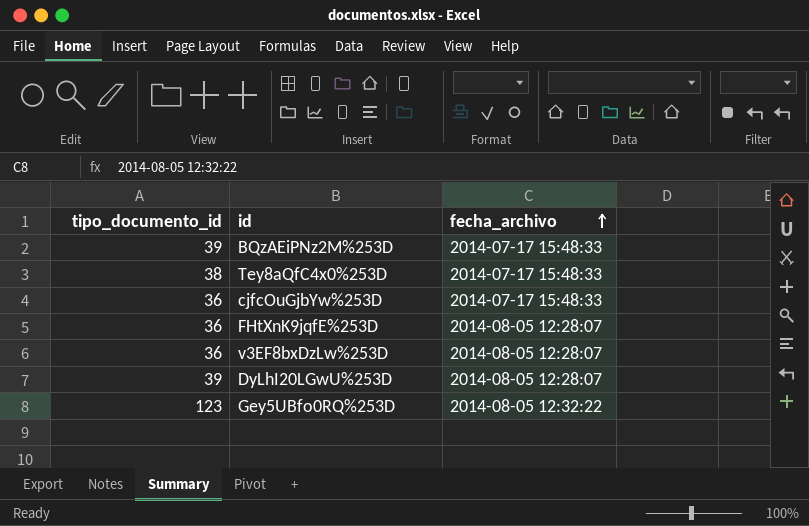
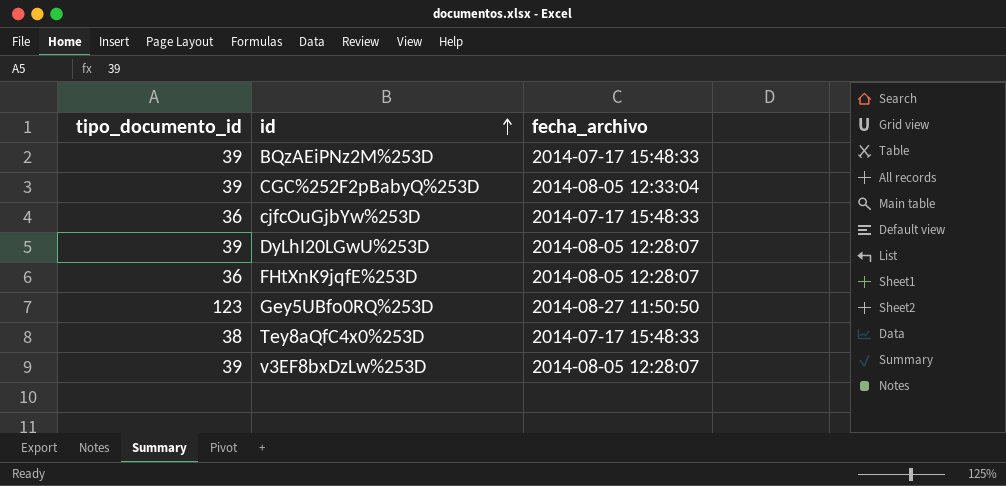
row order: fecha_archivo ascending -> id ascending
row CGC%252F2pBabyQ%253D: none -> 39 | 2014-08-05 12:33:04
Gey5UBfo0RQ%253D | fecha_archivo: 2014-08-05 12:32:22 -> 2014-08-27 11:50:50
v3EF8bxDzLw%253D | tipo_documento_id: 36 -> 39

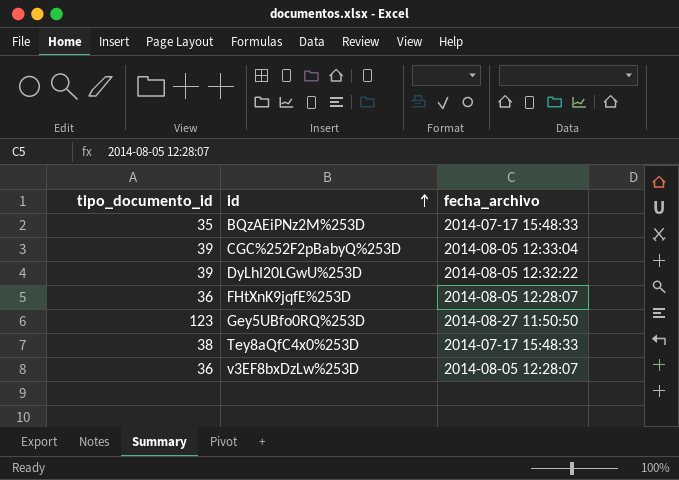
row cjfcOuGjbYw%253D: 36 | 2014-07-17 15:48:33 -> none
BQzAEiPNz2M%253D | tipo_documento_id: 39 -> 35
DyLhI20LGwU%253D | fecha_archivo: 2014-08-05 12:28:07 -> 2014-08-05 12:32:22
v3EF8bxDzLw%253D | tipo_documento_id: 39 -> 36

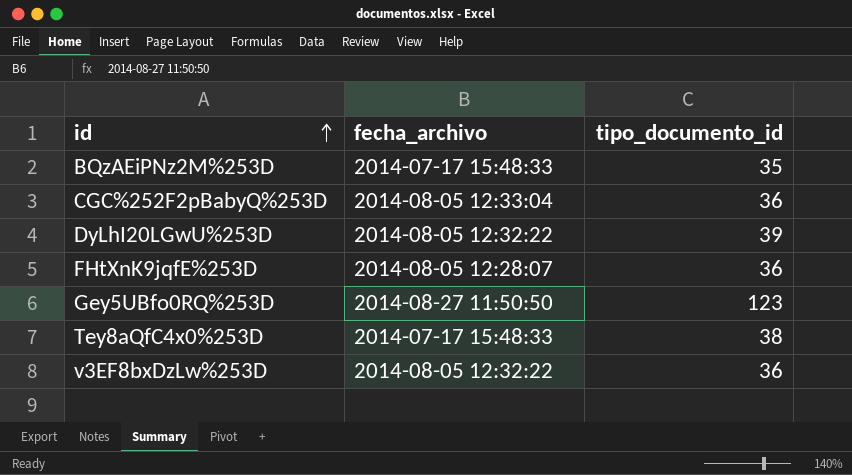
column tipo_documento_id | position: 1 -> 3
CGC%252F2pBabyQ%253D | tipo_documento_id: 39 -> 36
v3EF8bxDzLw%253D | fecha_archivo: 2014-08-05 12:28:07 -> 2014-08-05 12:32:22

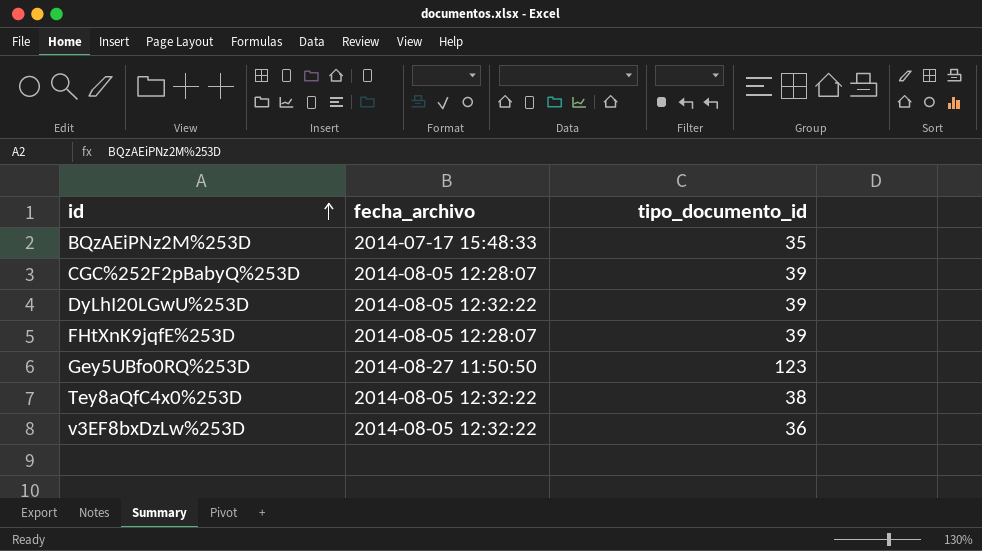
CGC%252F2pBabyQ%253D | fecha_archivo: 2014-08-05 12:33:04 -> 2014-08-05 12:28:07
CGC%252F2pBabyQ%253D | tipo_documento_id: 36 -> 39
FHtXnK9jqfE%253D | tipo_documento_id: 36 -> 39
Tey8aQfC4x0%253D | fecha_archivo: 2014-07-17 15:48:33 -> 2014-08-05 12:32:22

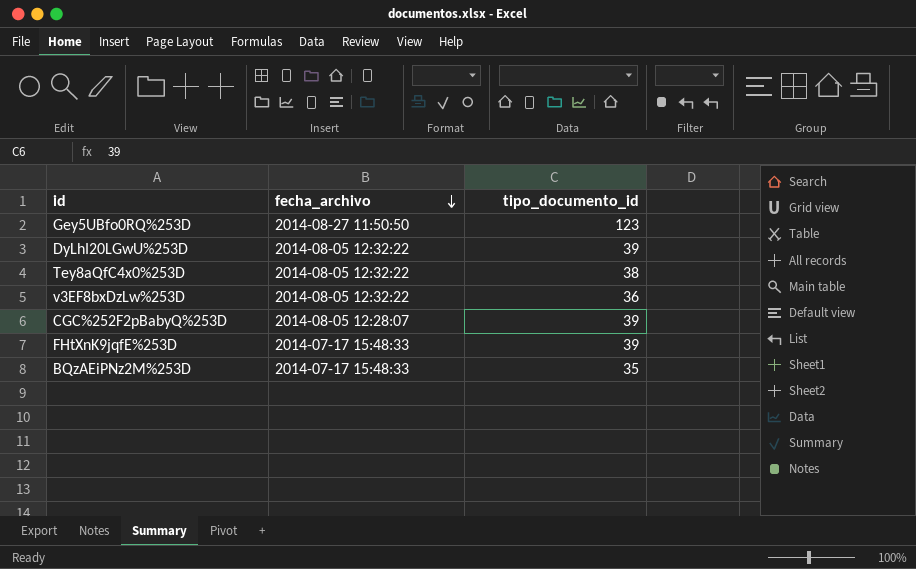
row order: id ascending -> fecha_archivo descending
FHtXnK9jqfE%253D | fecha_archivo: 2014-08-05 12:28:07 -> 2014-07-17 15:48:33

